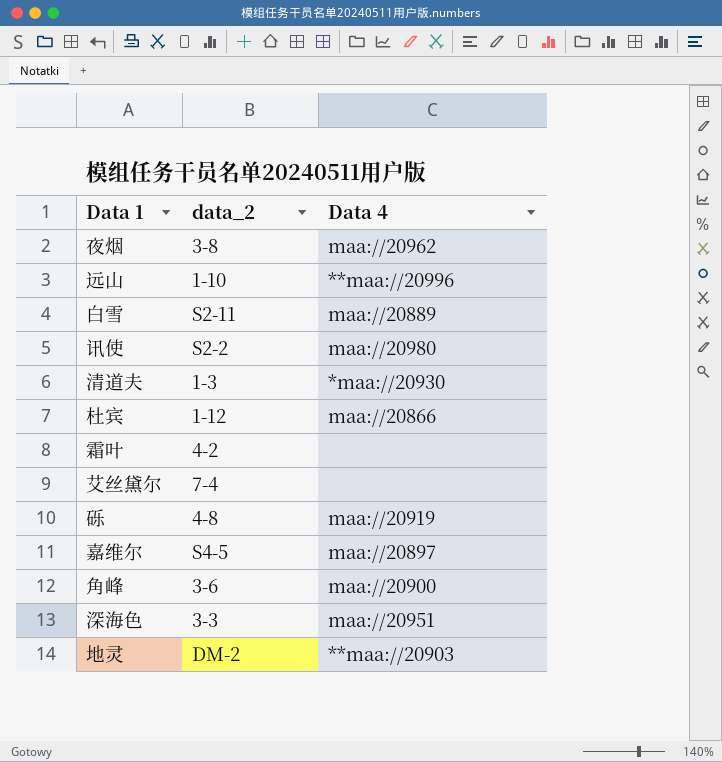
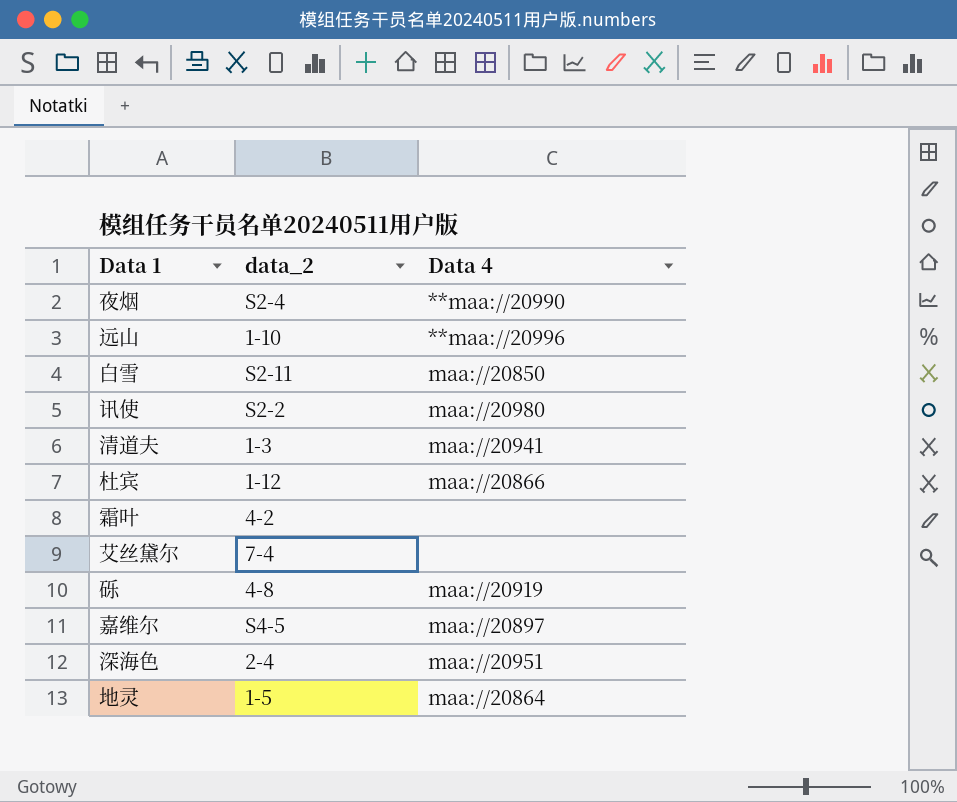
row 角峰: 3-6 | maa://20900 -> none
夜烟 | data_2: 3-8 -> S2-4
夜烟 | Data 4: maa://20962 -> **maa://20990
白雪 | Data 4: maa://20889 -> maa://20850
清道夫 | Data 4: *maa://20930 -> maa://20941
深海色 | data_2: 3-3 -> 2-4
地灵 | data_2: DM-2 -> 1-5
地灵 | Data 4: **maa://20903 -> maa://20864

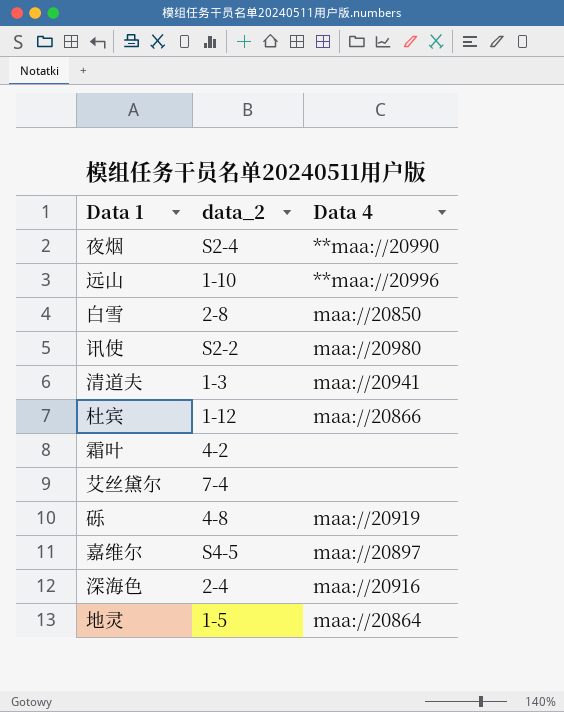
白雪 | data_2: S2-11 -> 2-8
深海色 | Data 4: maa://20951 -> maa://20916

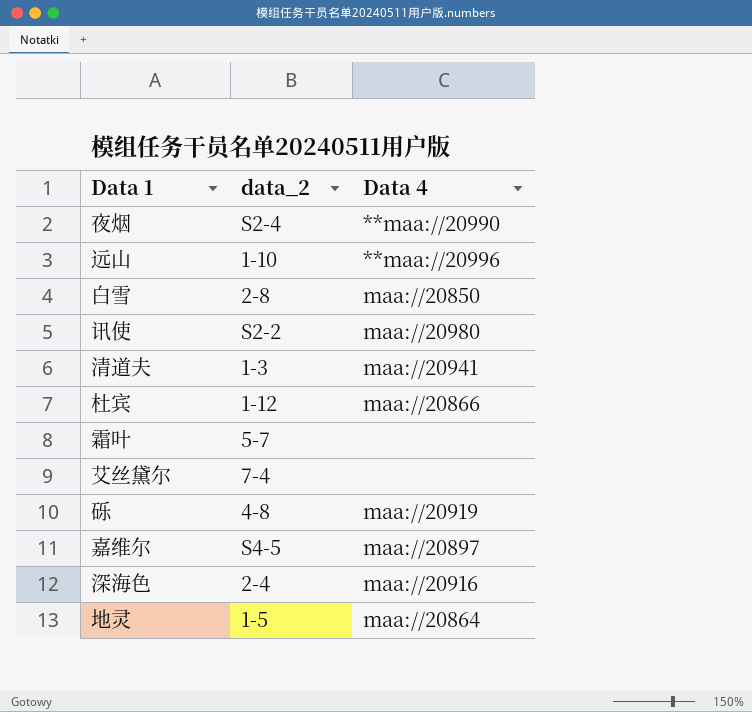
霜叶 | data_2: 4-2 -> 5-7

